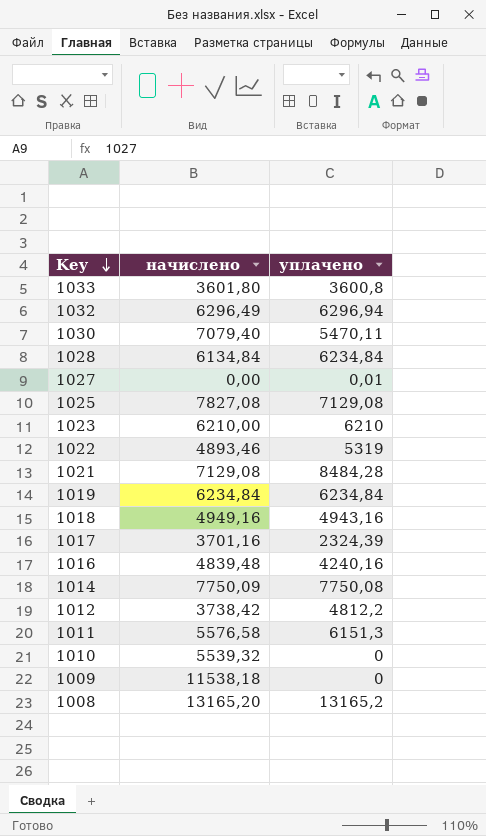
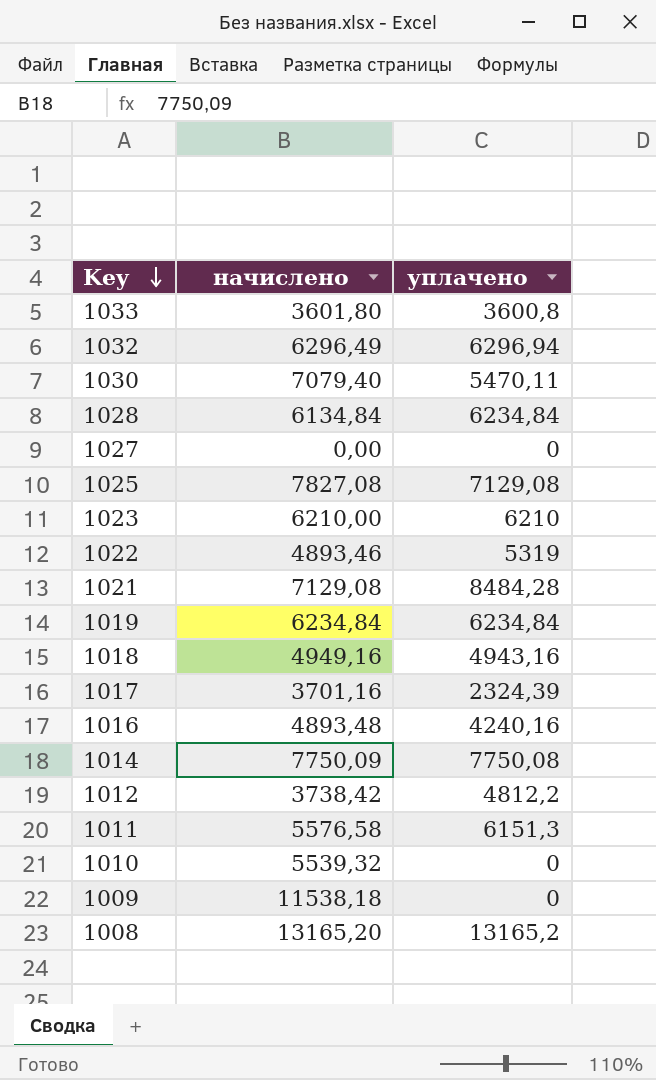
1027 | уплачено: 0,01 -> 0
1016 | начислено: 4839,48 -> 4893,48

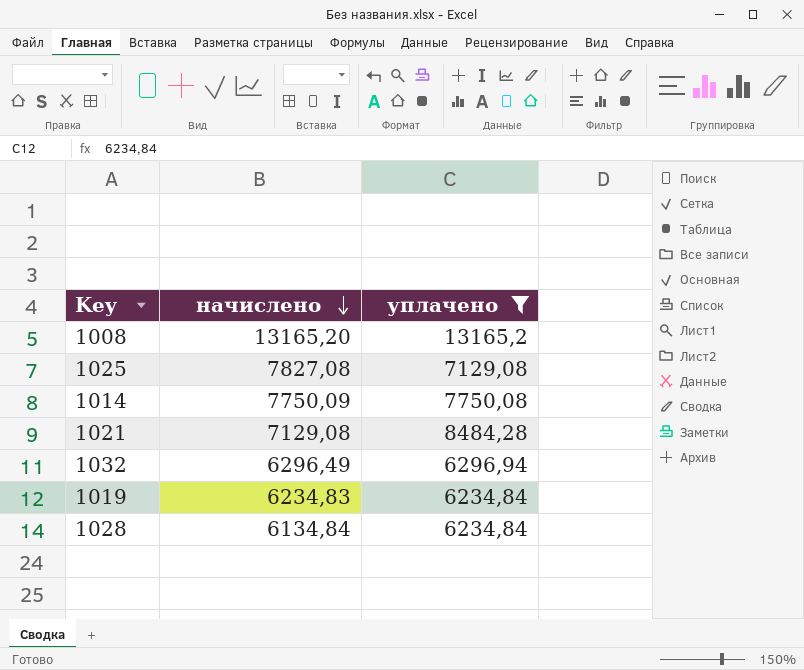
filter: none -> уплачено >= 6234,84
row order: Key descending -> начислено descending
1019 | начислено: 6234,84 -> 6234,83

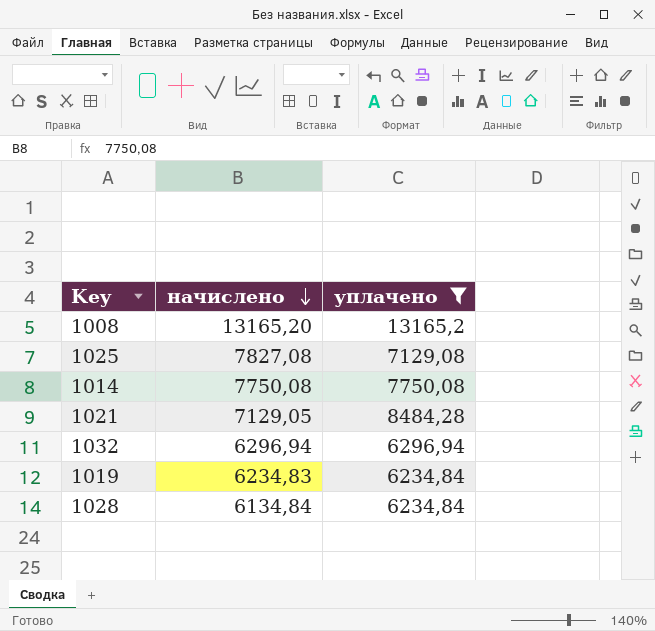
1014 | начислено: 7750,09 -> 7750,08
1021 | начислено: 7129,08 -> 7129,05
1032 | начислено: 6296,49 -> 6296,94

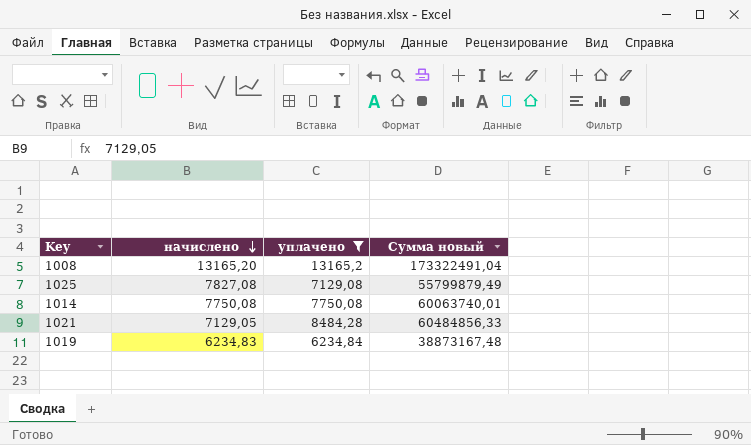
column Сумма новый | formula: none -> [начислено] * [уплачено]
row 1032: 6296,94 | 6296,94 -> none
row 1028: 6134,84 | 6234,84 -> none

